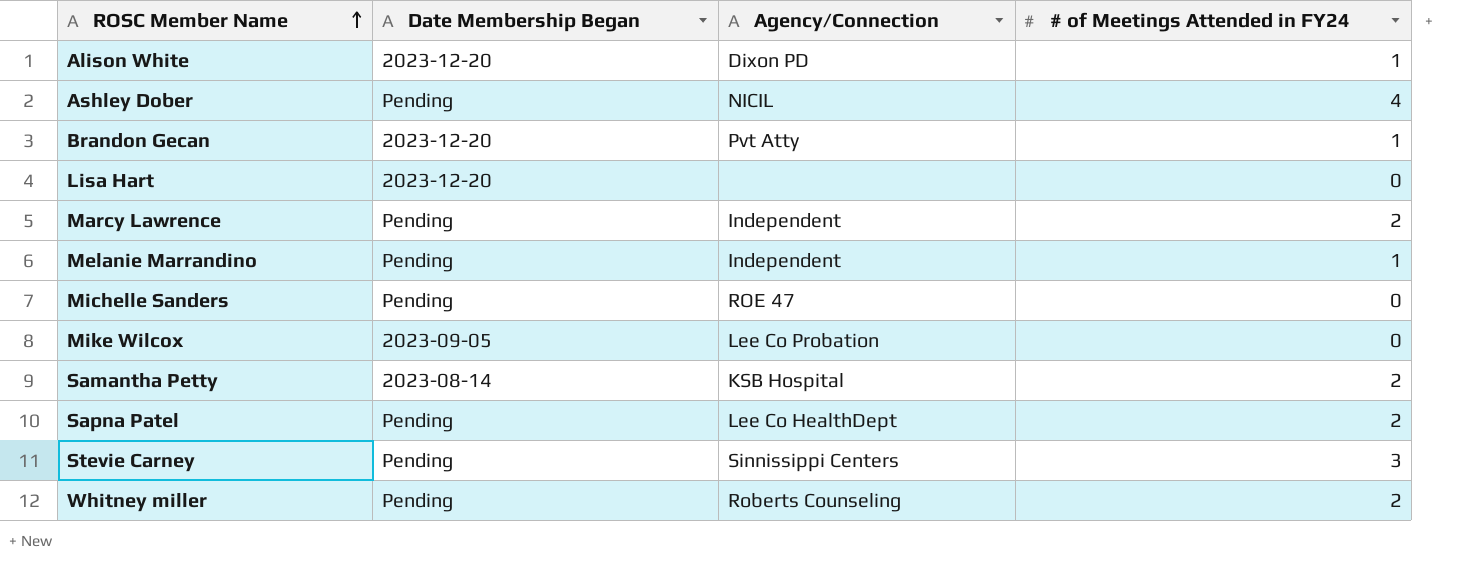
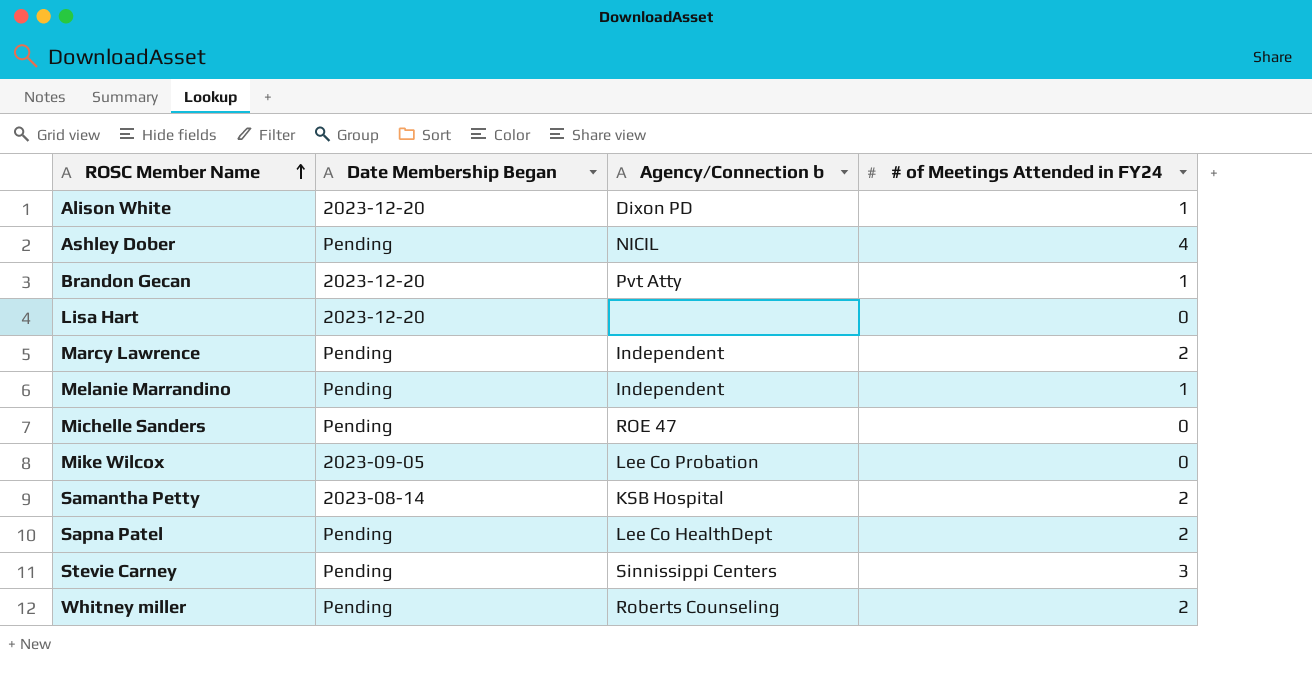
column name: Agency/Connection -> Agency/Connection b

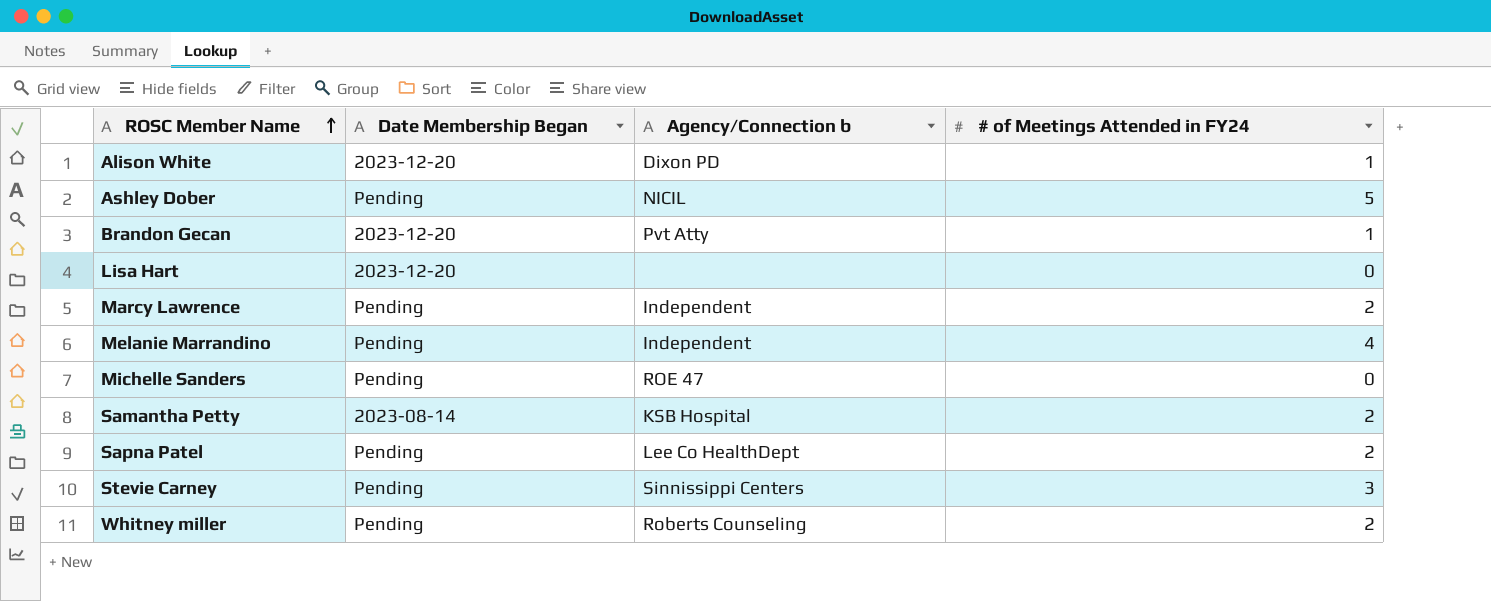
row Mike Wilcox: 2023-09-05 | Lee Co Probation | 0 -> none
Ashley Dober | # of Meetings Attended in FY24: 4 -> 5
Melanie Marrandino | # of Meetings Attended in FY24: 1 -> 4

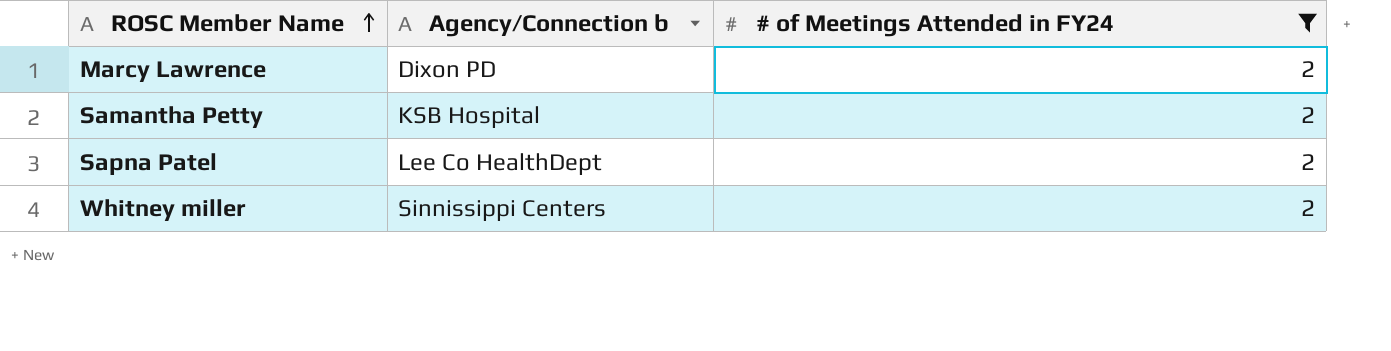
filter: none -> # of Meetings Attended in FY24 = 2
column Date Membership Began | position: 2 -> none
Marcy Lawrence | Agency/Connection b: Independent -> Dixon PD
Whitney miller | Agency/Connection b: Roberts Counseling -> Sinnissippi Centers

